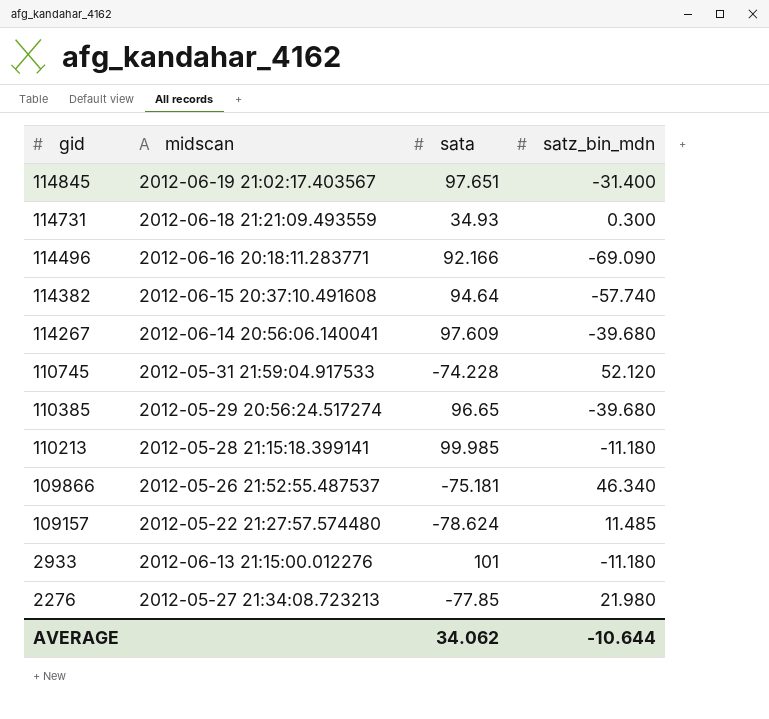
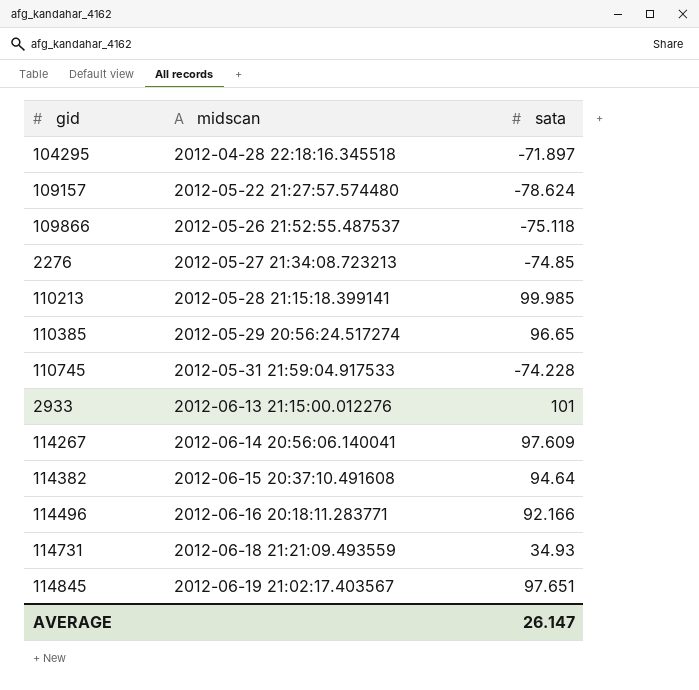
row order: gid descending -> midscan ascending
column satz_bin_mdn | position: 4 -> none
row 104295: none -> 2012-04-28 22:18:16.345518 | -71.897
109866 | sata: -75.181 -> -75.118
2276 | sata: -77.85 -> -74.85
AVERAGE | sata: 34.062 -> 26.147

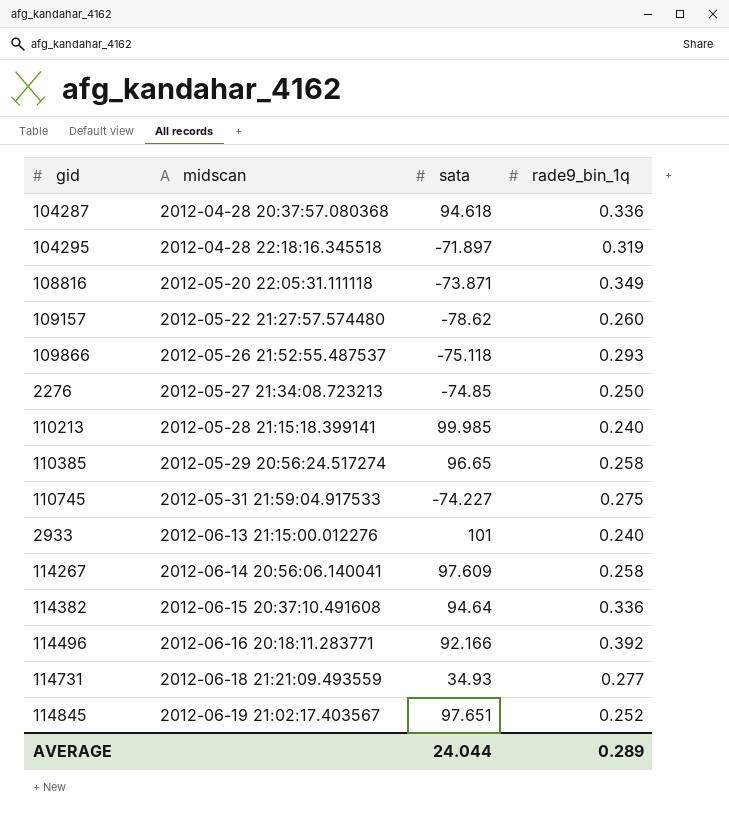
column rade9_bin_1q | position: none -> 4
row 104287: none -> 2012-04-28 20:37:57.080368 | 94.618 | 0.336
row 108816: none -> 2012-05-20 22:05:31.111118 | -73.871 | 0.349
109157 | sata: -78.624 -> -78.62
110745 | sata: -74.228 -> -74.227
AVERAGE | sata: 26.147 -> 24.044

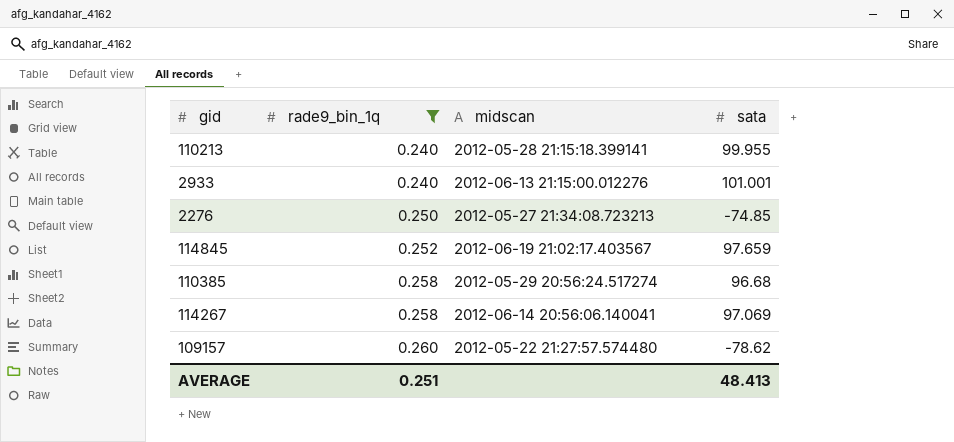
filter: none -> rade9_bin_1q <= 0.260
row order: midscan ascending -> rade9_bin_1q ascending
column rade9_bin_1q | position: 4 -> 2
110213 | sata: 99.985 -> 99.955
2933 | sata: 101 -> 101.001
114845 | sata: 97.651 -> 97.659
110385 | sata: 96.65 -> 96.68
114267 | sata: 97.609 -> 97.069
AVERAGE | rade9_bin_1q: 0.289 -> 0.251
AVERAGE | sata: 24.044 -> 48.413

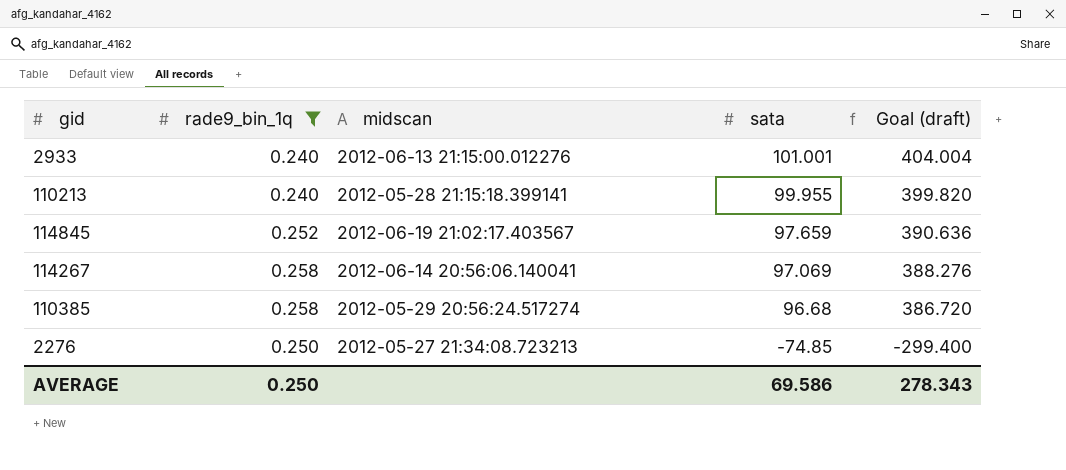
row order: rade9_bin_1q ascending -> sata descending
column Goal (draft) | formula: none -> [sata] * 4
row 109157: 0.260 | 2012-05-22 21:27:57.574480 | -78.62 -> none
AVERAGE | rade9_bin_1q: 0.251 -> 0.250
AVERAGE | sata: 48.413 -> 69.586

